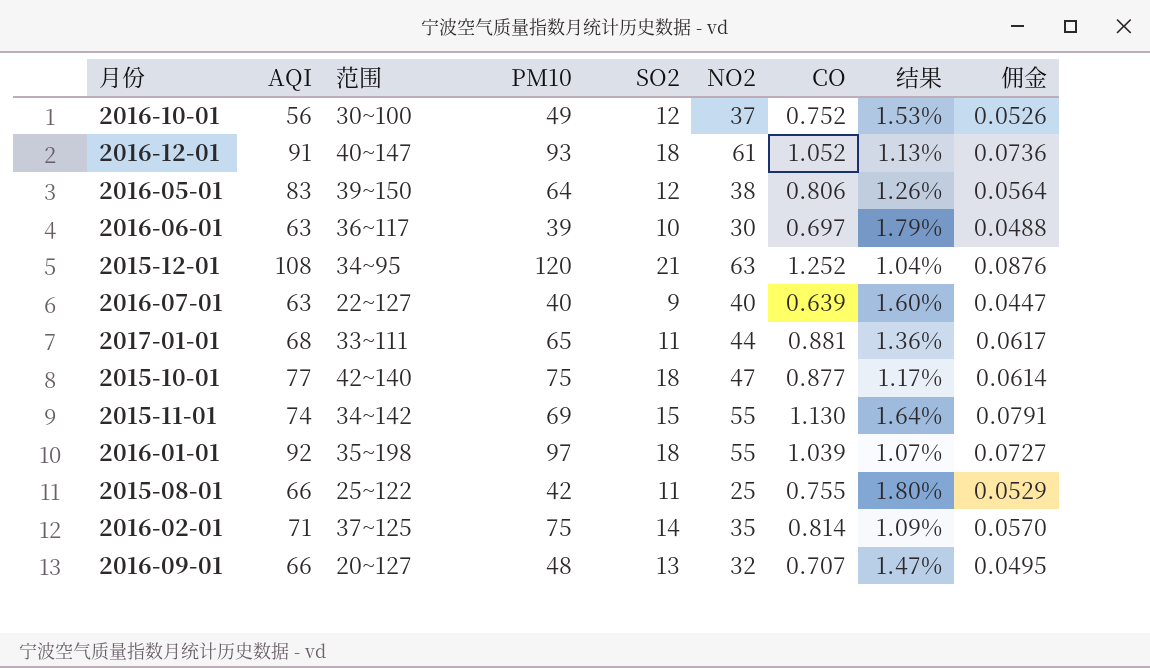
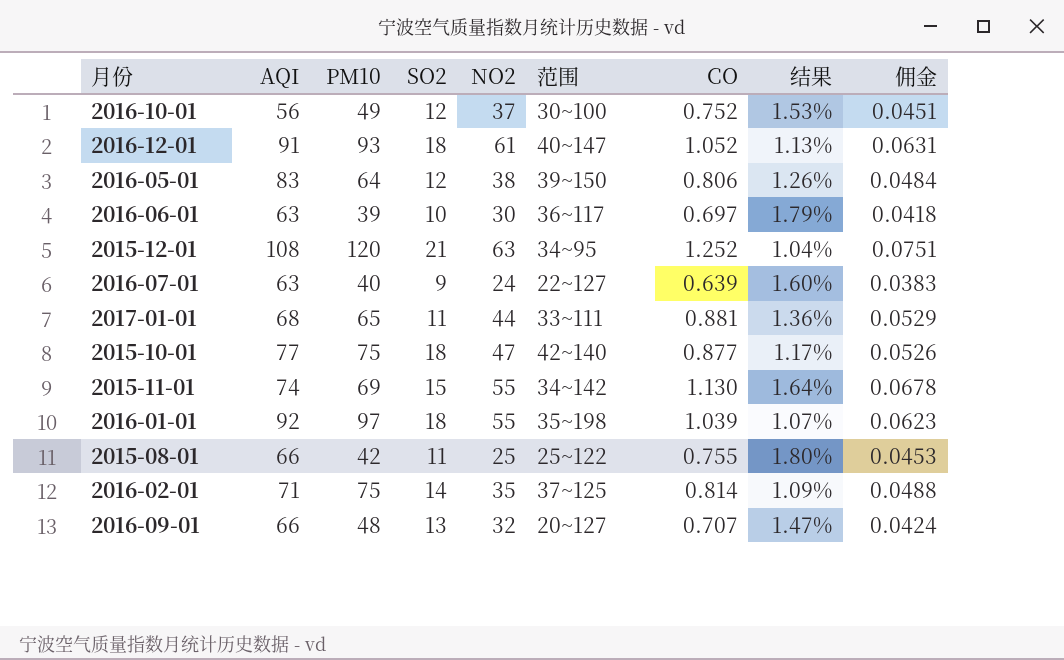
column 范围 | position: 3 -> 6
column 佣金 | formula: [CO] * 0.07 -> [CO] * 0.06
2016-07-01 | NO2: 40 -> 24

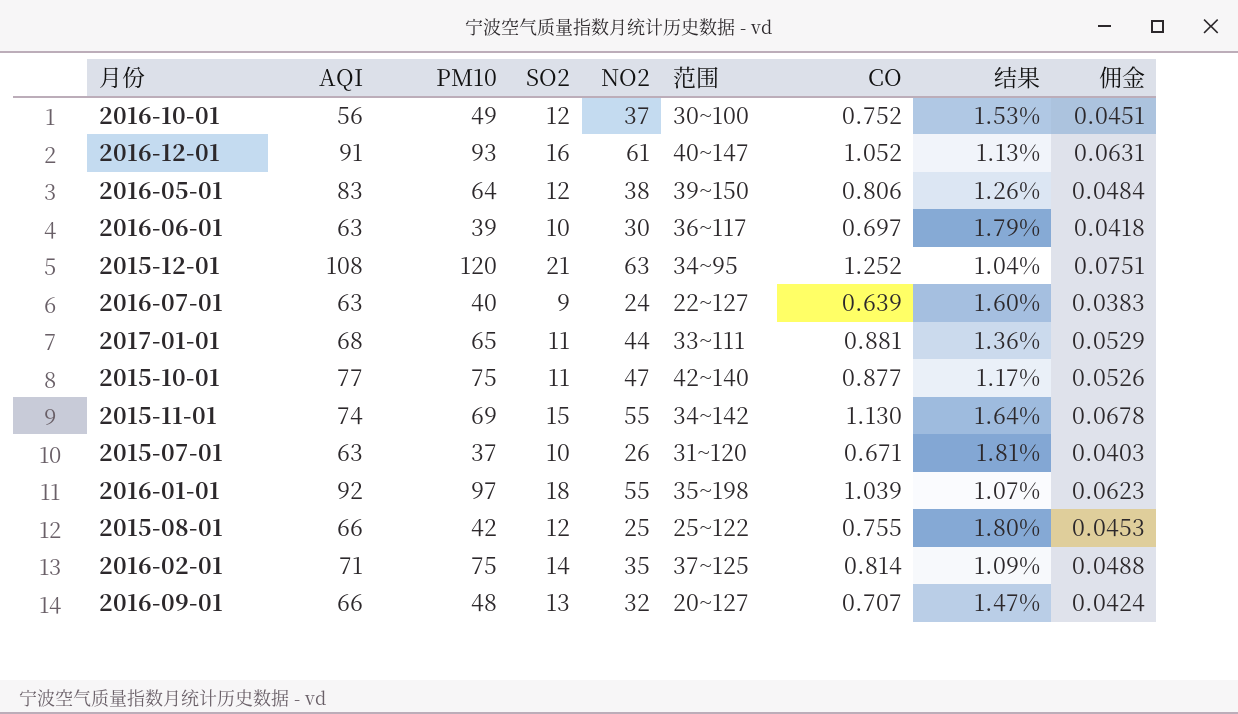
2016-12-01 | SO2: 18 -> 16
2015-10-01 | SO2: 18 -> 11
row 2015-07-01: none -> 63 | 37 | 10 | 26 | 31~120 | 0.671 | 1.81% | 0.0403
2015-08-01 | SO2: 11 -> 12

